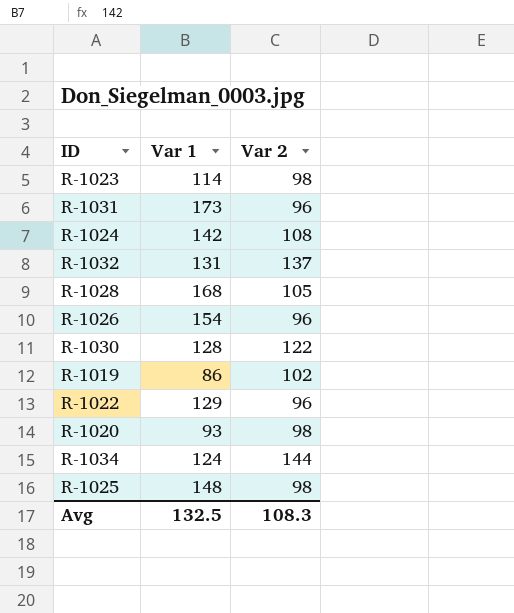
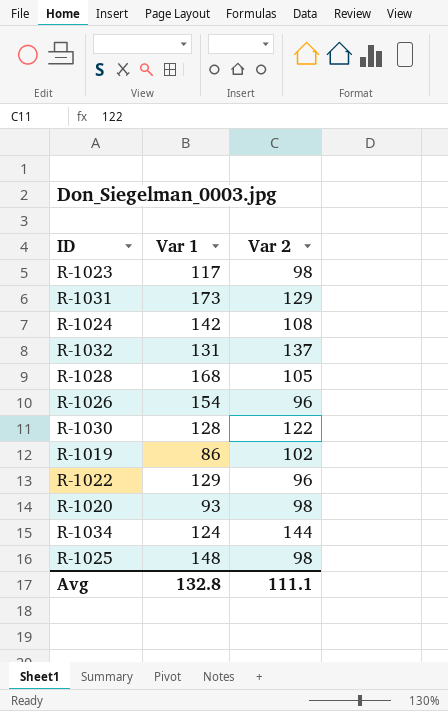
R-1023 | Var 1: 114 -> 117
R-1031 | Var 2: 96 -> 129
Avg | Var 1: 132.5 -> 132.8
Avg | Var 2: 108.3 -> 111.1

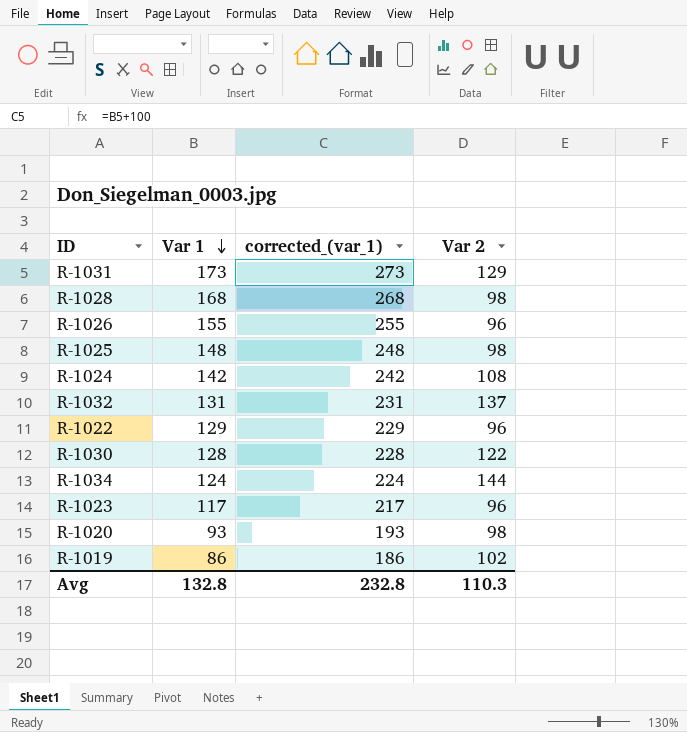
row order: none -> Var 1 descending
column corrected_(var_1) | formula: none -> [Var 1] + 100
R-1028 | Var 2: 105 -> 98
R-1026 | Var 1: 154 -> 155
R-1023 | Var 2: 98 -> 96
Avg | Var 2: 111.1 -> 110.3

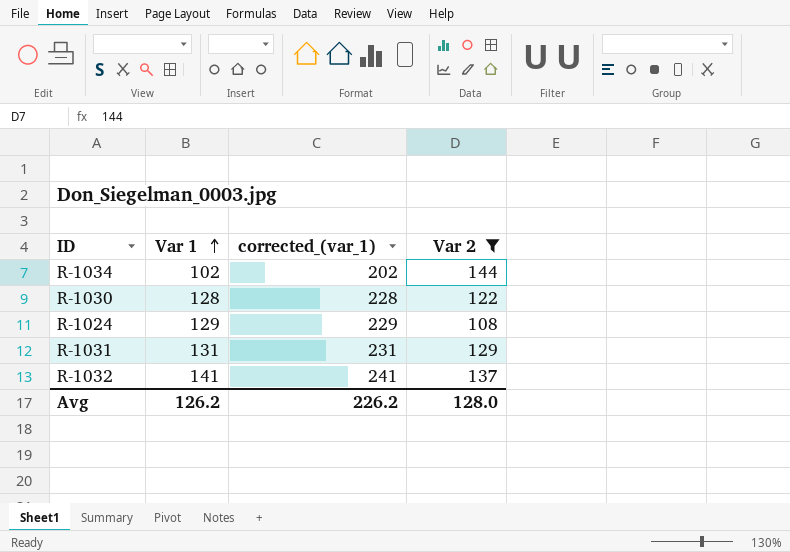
filter: none -> Var 2 >= 108
row order: Var 1 descending -> Var 1 ascending
R-1034 | Var 1: 124 -> 102
R-1034 | corrected_(var_1): 224 -> 202
R-1024 | Var 1: 142 -> 129
R-1024 | corrected_(var_1): 242 -> 229
R-1031 | Var 1: 173 -> 131
R-1031 | corrected_(var_1): 273 -> 231
R-1032 | Var 1: 131 -> 141
R-1032 | corrected_(var_1): 231 -> 241
Avg | Var 1: 132.8 -> 126.2
Avg | corrected_(var_1): 232.8 -> 226.2
Avg | Var 2: 110.3 -> 128.0

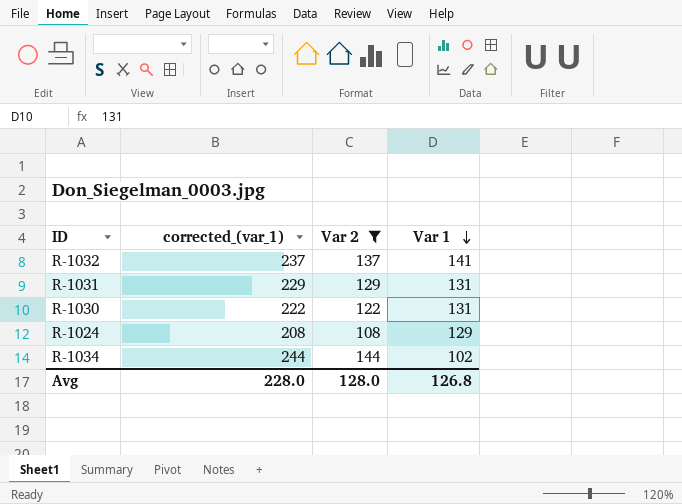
row order: Var 1 ascending -> Var 1 descending
column corrected_(var_1) | formula: [Var 1] + 100 -> [Var 2] + 100
column Var 1 | position: 2 -> 4
R-1030 | Var 1: 128 -> 131
Avg | corrected_(var_1): 226.2 -> 228.0
Avg | Var 1: 126.2 -> 126.8

